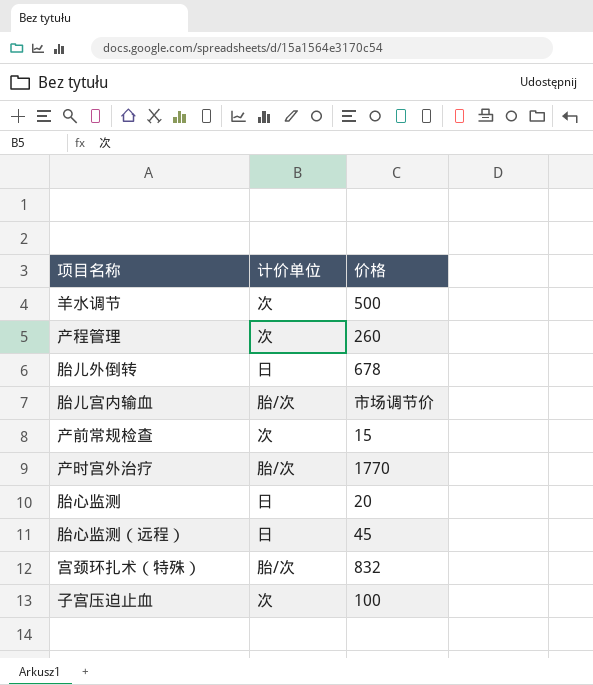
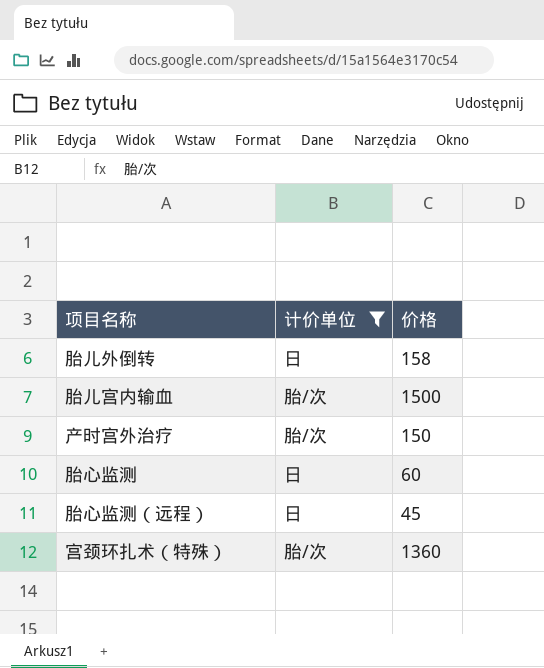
filter: none -> 计价单位 != 次
胎儿外倒转 | 价格: 678 -> 158
胎儿宫内输血 | 价格: 市场调节价 -> 1500
产时宫外治疗 | 价格: 1770 -> 150
胎心监测 | 价格: 20 -> 60
宫颈环扎术（特殊） | 价格: 832 -> 1360

